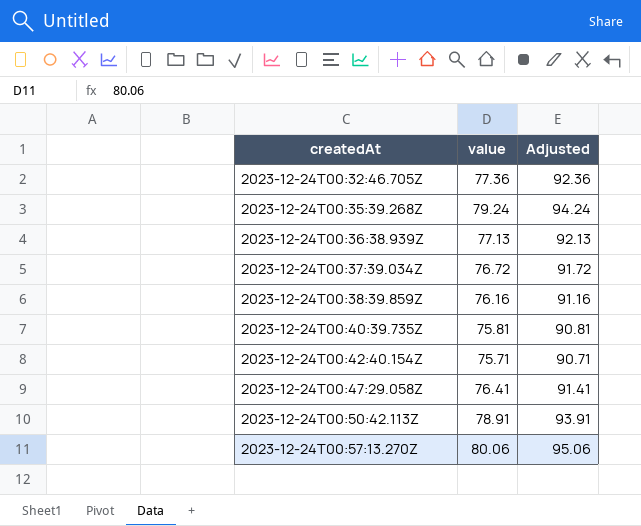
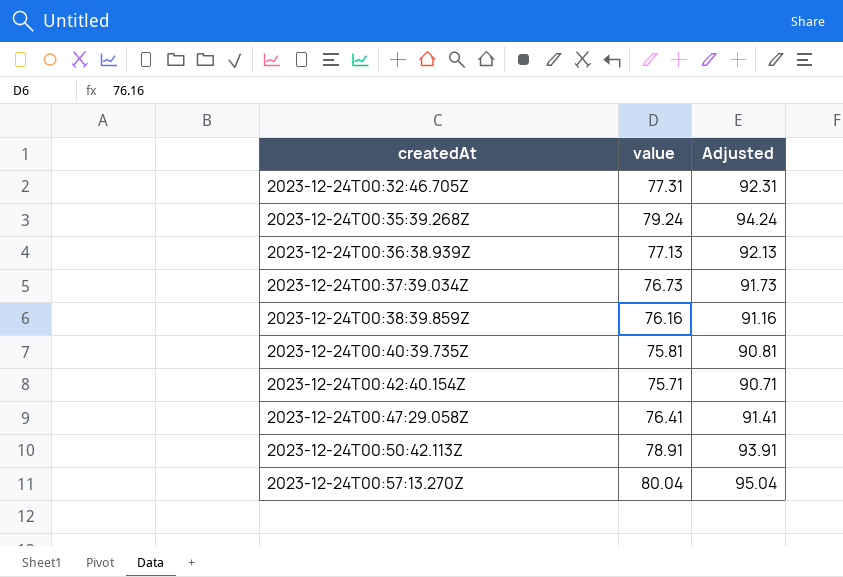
2023-12-24T00:32:46.705Z | value: 77.36 -> 77.31
2023-12-24T00:32:46.705Z | Adjusted: 92.36 -> 92.31
2023-12-24T00:37:39.034Z | value: 76.72 -> 76.73
2023-12-24T00:37:39.034Z | Adjusted: 91.72 -> 91.73
2023-12-24T00:57:13.270Z | value: 80.06 -> 80.04
2023-12-24T00:57:13.270Z | Adjusted: 95.06 -> 95.04

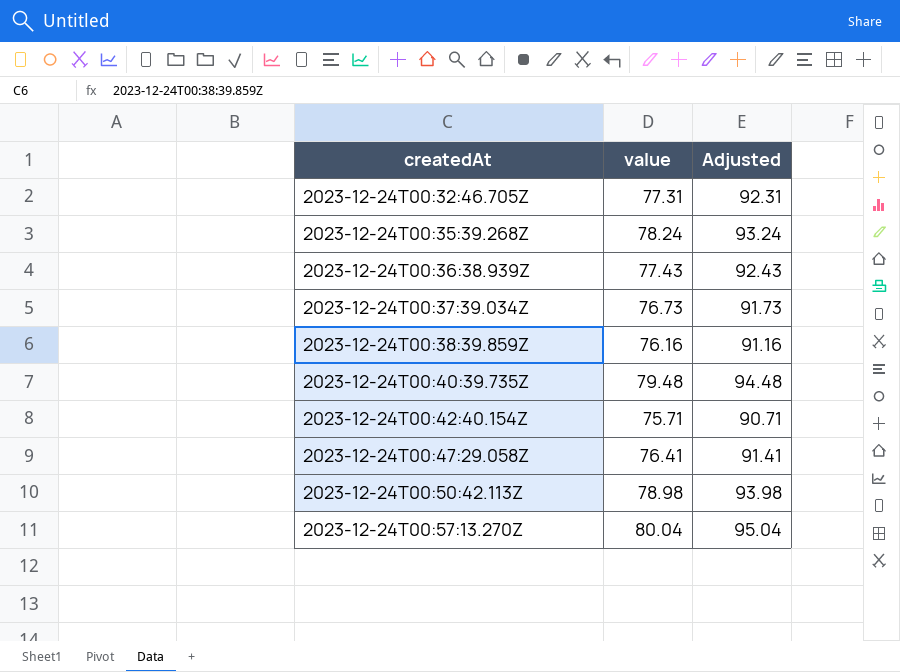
2023-12-24T00:35:39.268Z | value: 79.24 -> 78.24
2023-12-24T00:35:39.268Z | Adjusted: 94.24 -> 93.24
2023-12-24T00:36:38.939Z | value: 77.13 -> 77.43
2023-12-24T00:36:38.939Z | Adjusted: 92.13 -> 92.43
2023-12-24T00:40:39.735Z | value: 75.81 -> 79.48
2023-12-24T00:40:39.735Z | Adjusted: 90.81 -> 94.48
2023-12-24T00:50:42.113Z | value: 78.91 -> 78.98
2023-12-24T00:50:42.113Z | Adjusted: 93.91 -> 93.98

